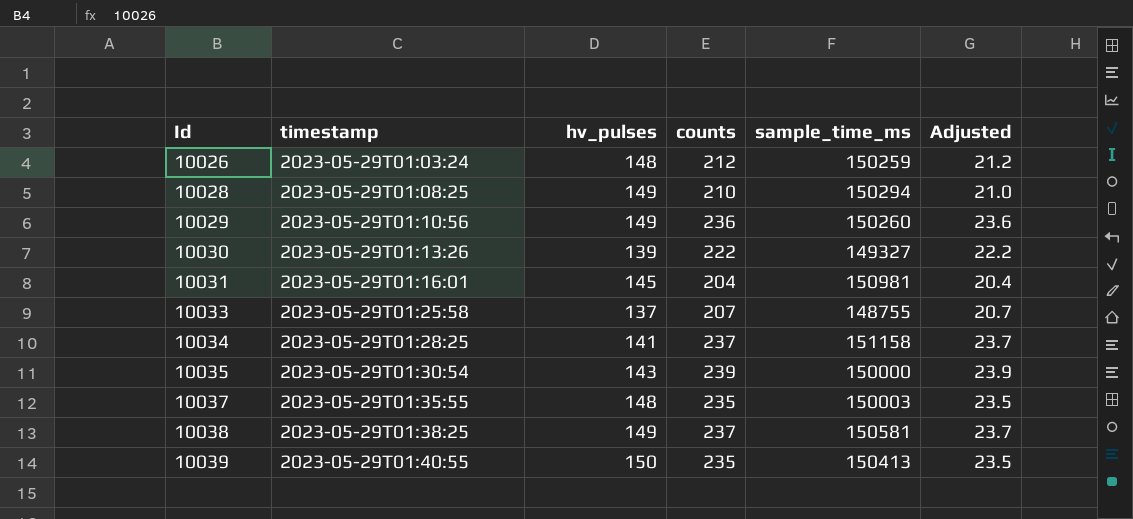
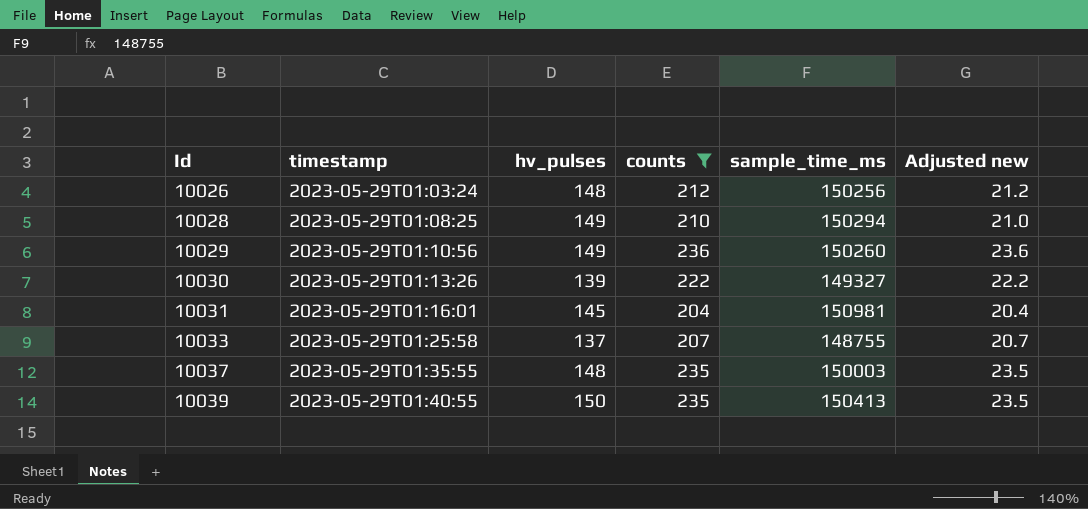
filter: none -> counts <= 236
column name: Adjusted -> Adjusted new
10026 | sample_time_ms: 150259 -> 150256

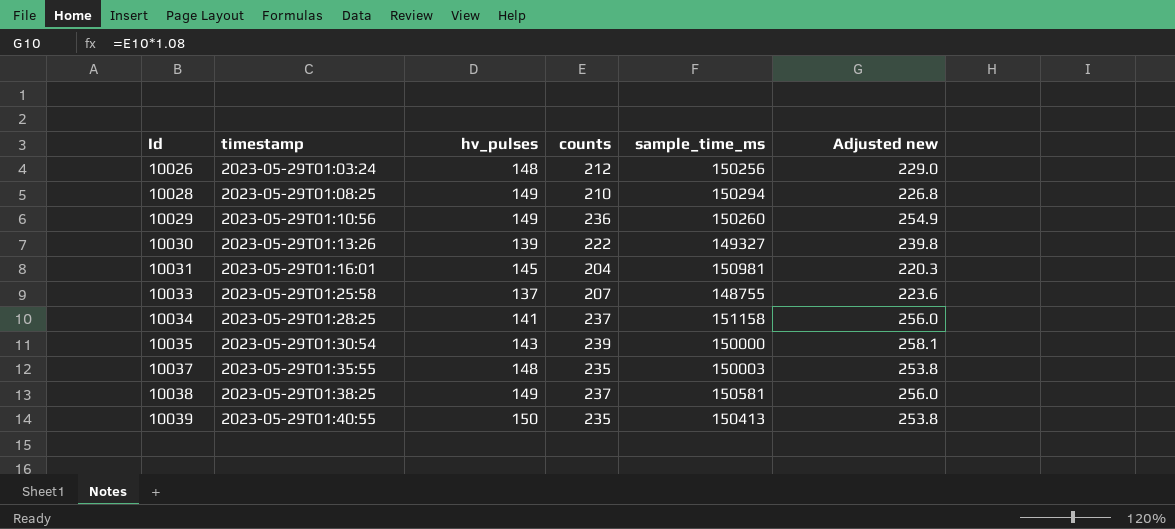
filter: counts <= 236 -> none
column Adjusted new | formula: [counts] * 0.1 -> [counts] * 1.08

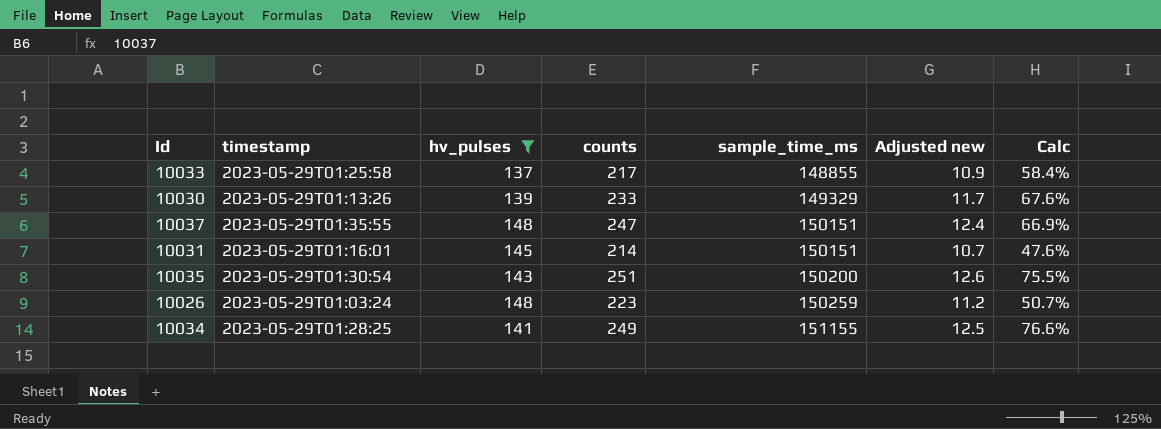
filter: none -> hv_pulses <= 148
row order: Id ascending -> sample_time_ms ascending
column Adjusted new | formula: [counts] * 1.08 -> [counts] * 0.05
column Calc | formula: none -> ([counts] - [hv_pulses]) / [hv_pulses]
10033 | counts: 207 -> 217
10033 | sample_time_ms: 148755 -> 148855
10030 | counts: 222 -> 233
10030 | sample_time_ms: 149327 -> 149329
10037 | counts: 235 -> 247
10037 | sample_time_ms: 150003 -> 150151
10031 | counts: 204 -> 214
10031 | sample_time_ms: 150981 -> 150151
10035 | counts: 239 -> 251
10035 | sample_time_ms: 150000 -> 150200
10026 | counts: 212 -> 223
10026 | sample_time_ms: 150256 -> 150259
10034 | counts: 237 -> 249
10034 | sample_time_ms: 151158 -> 151155

